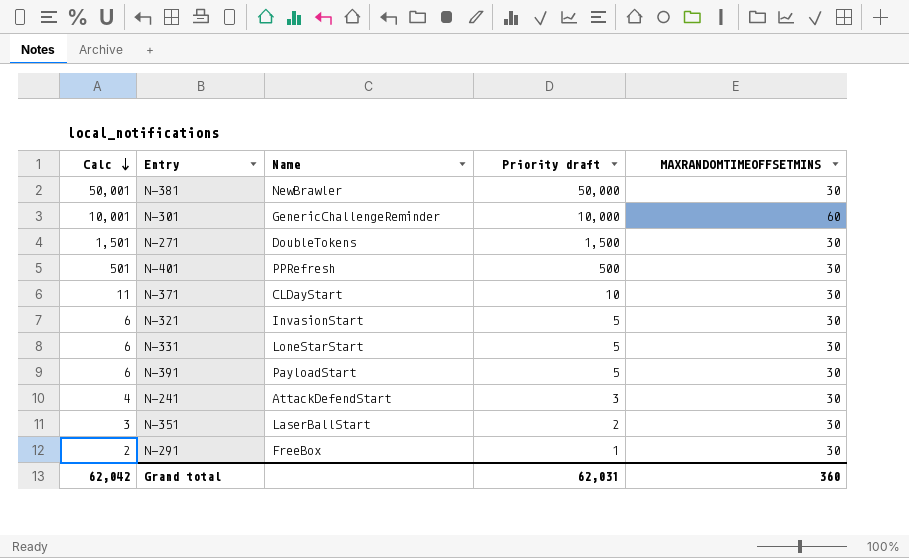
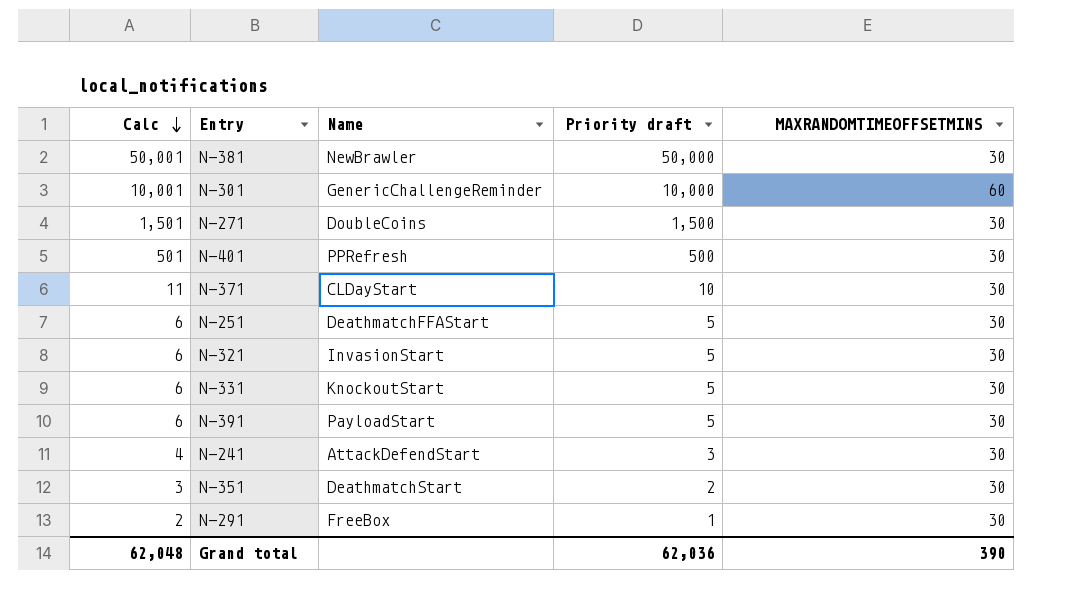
N-271 | Name: DoubleTokens -> DoubleCoins
row N-251: none -> 6 | DeathmatchFFAStart | 5 | 30
N-331 | Name: LoneStarStart -> KnockoutStart
N-351 | Name: LaserBallStart -> DeathmatchStart
Grand total | Calc: 62,042 -> 62,048
Grand total | Priority draft: 62,031 -> 62,036
Grand total | MAXRANDOMTIMEOFFSETMINS: 360 -> 390

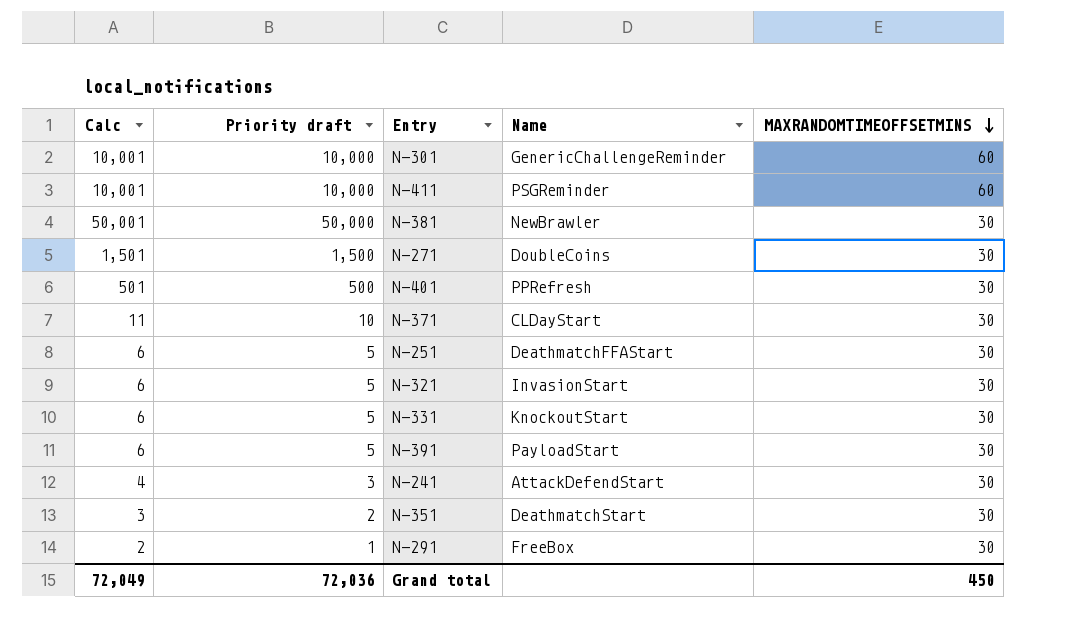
row order: Calc descending -> MAXRANDOMTIMEOFFSETMINS descending
column Priority draft | position: 4 -> 2
row N-411: none -> 10,001 | 10,000 | PSGReminder | 60
Grand total | Calc: 62,048 -> 72,049
Grand total | Priority draft: 62,036 -> 72,036
Grand total | MAXRANDOMTIMEOFFSETMINS: 390 -> 450

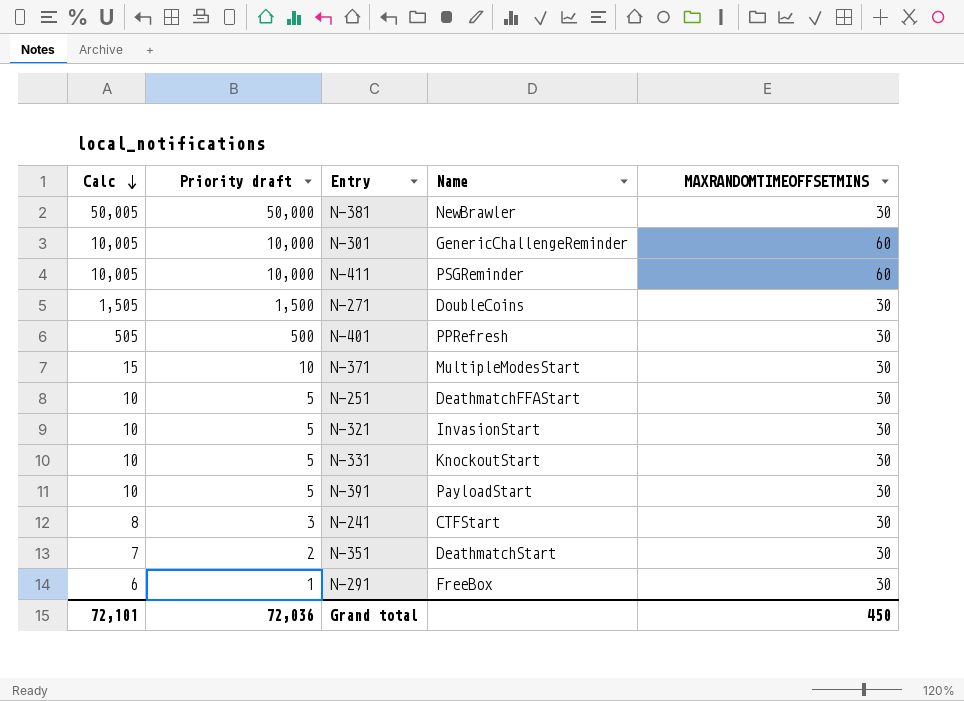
row order: MAXRANDOMTIMEOFFSETMINS descending -> Calc descending
column Calc | formula: [Priority draft] + 1 -> [Priority draft] + 5
N-371 | Name: CLDayStart -> MultipleModesStart
N-241 | Name: AttackDefendStart -> CTFStart
Grand total | Calc: 72,049 -> 72,101

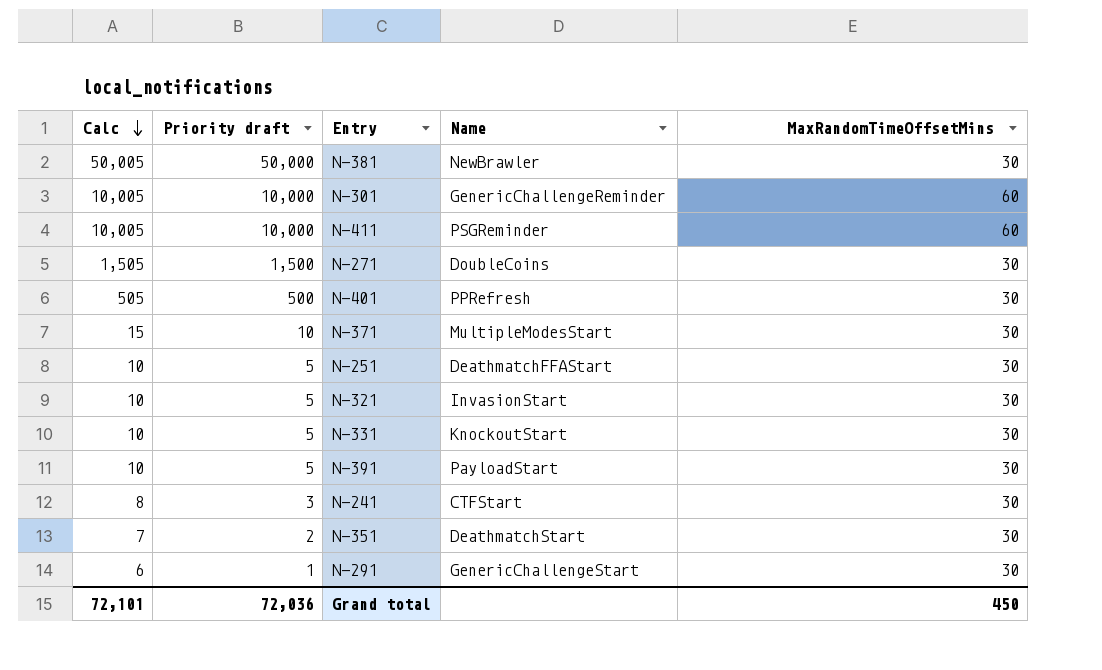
column name: MAXRANDOMTIMEOFFSETMINS -> MaxRandomTimeOffsetMins
N-291 | Name: FreeBox -> GenericChallengeStart

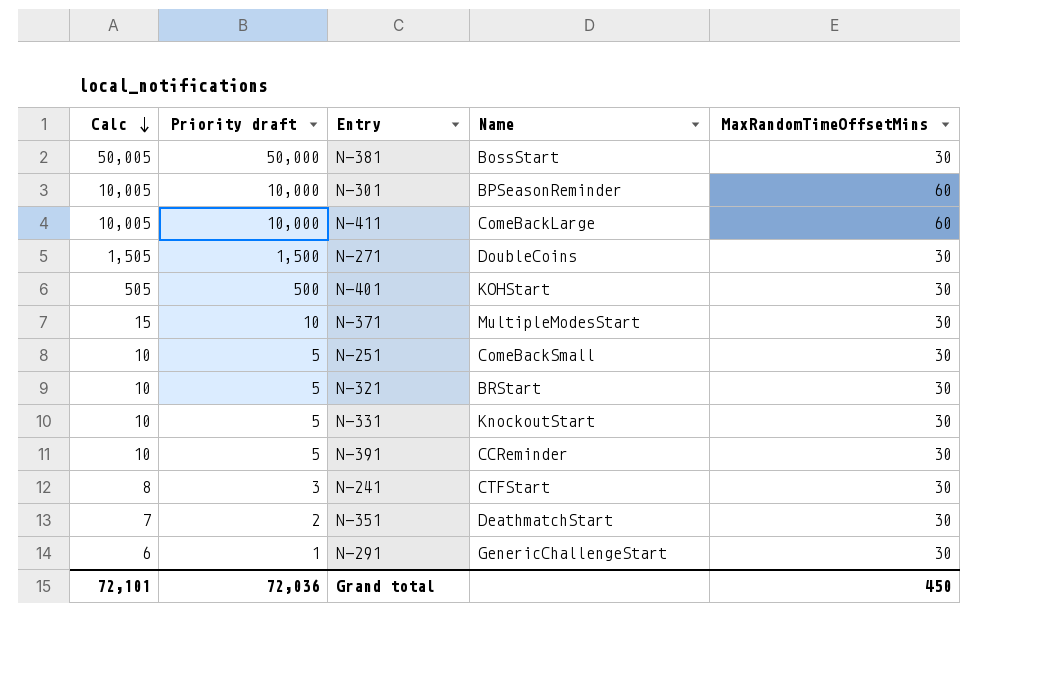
N-381 | Name: NewBrawler -> BossStart
N-301 | Name: GenericChallengeReminder -> BPSeasonReminder
N-411 | Name: PSGReminder -> ComeBackLarge
N-401 | Name: PPRefresh -> KOHStart
N-251 | Name: DeathmatchFFAStart -> ComeBackSmall
N-321 | Name: InvasionStart -> BRStart
N-391 | Name: PayloadStart -> CCReminder

